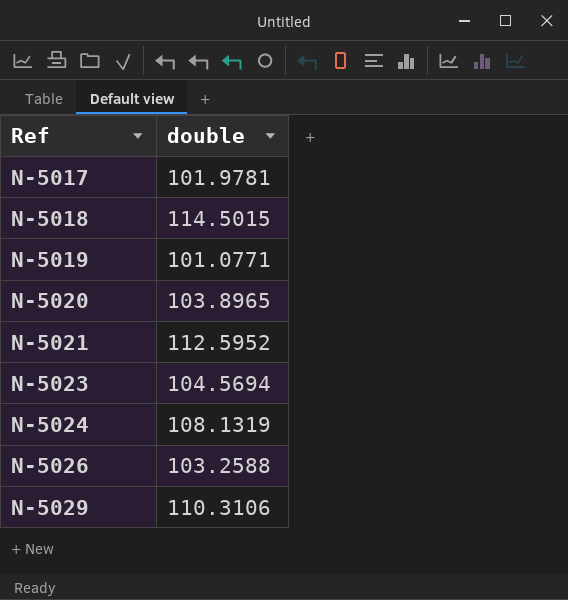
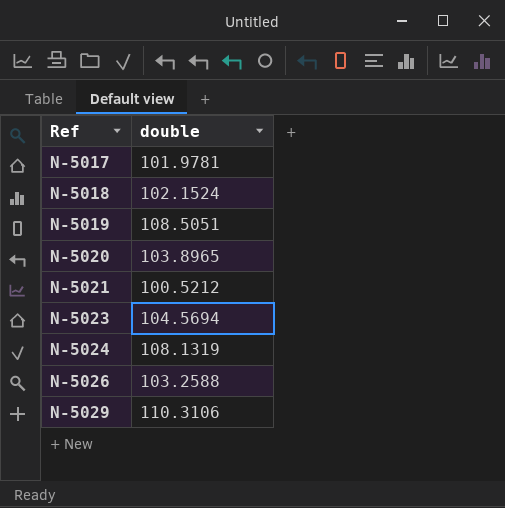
N-5018 | double: 114.5015 -> 102.1524
N-5019 | double: 101.0771 -> 108.5051
N-5021 | double: 112.5952 -> 100.5212

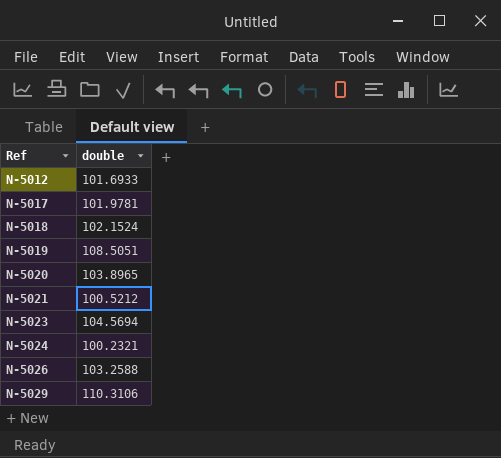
row N-5012: none -> 101.6933
N-5024 | double: 108.1319 -> 100.2321

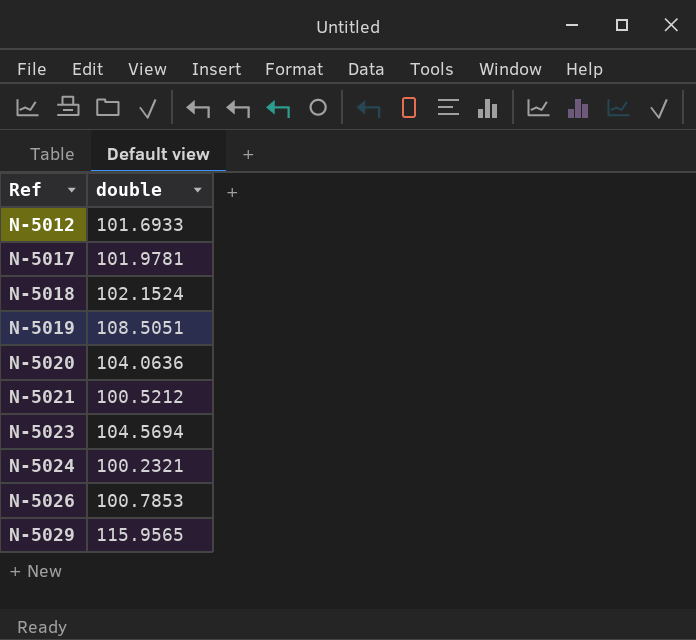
N-5020 | double: 103.8965 -> 104.0636
N-5026 | double: 103.2588 -> 100.7853
N-5029 | double: 110.3106 -> 115.9565

